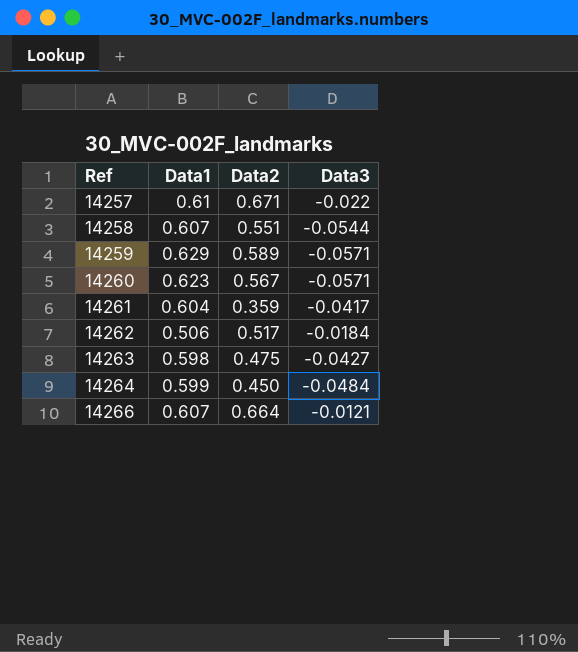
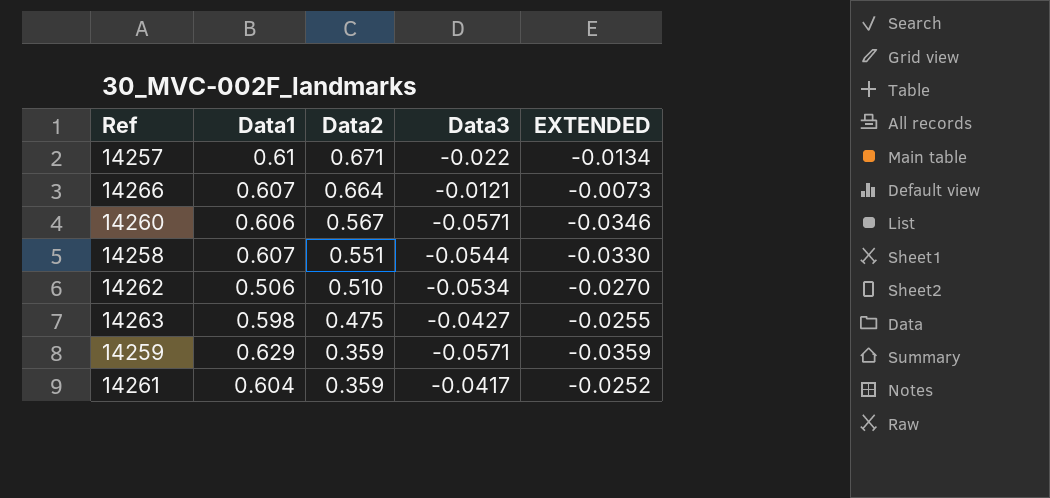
row order: Ref ascending -> Data2 descending
column EXTENDED | formula: none -> [Data1] * [Data3]
row 14264: 0.599 | 0.450 | -0.0484 -> none
14260 | Data1: 0.623 -> 0.606
14262 | Data2: 0.517 -> 0.510
14262 | Data3: -0.0184 -> -0.0534
14259 | Data2: 0.589 -> 0.359

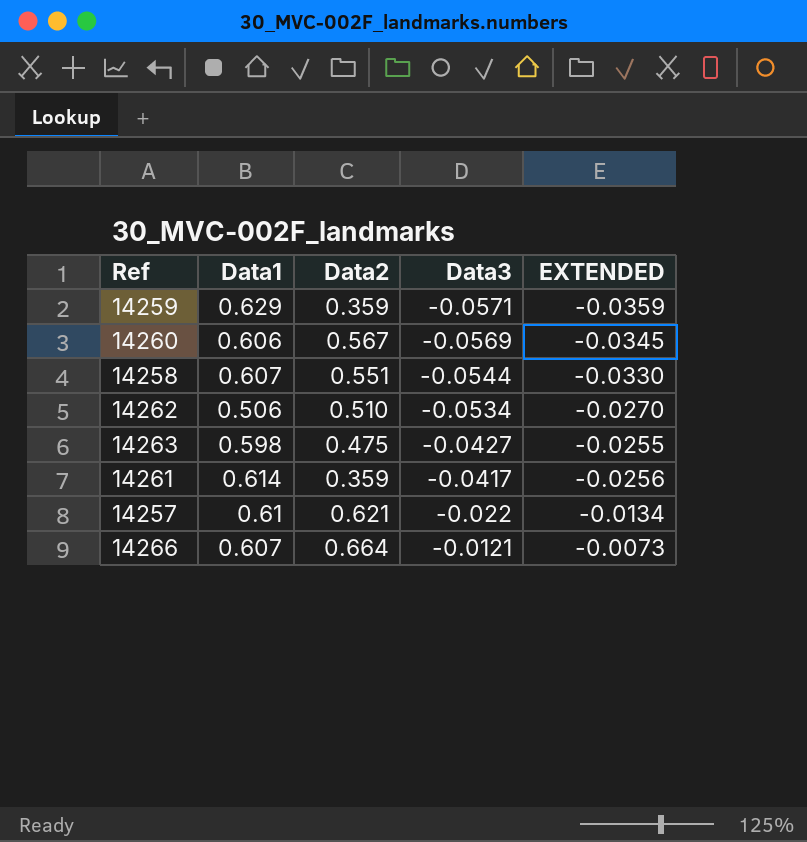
row order: Data2 descending -> Data3 ascending
14260 | Data3: -0.0571 -> -0.0569
14260 | EXTENDED: -0.0346 -> -0.0345
14261 | Data1: 0.604 -> 0.614
14261 | EXTENDED: -0.0252 -> -0.0256
14257 | Data2: 0.671 -> 0.621

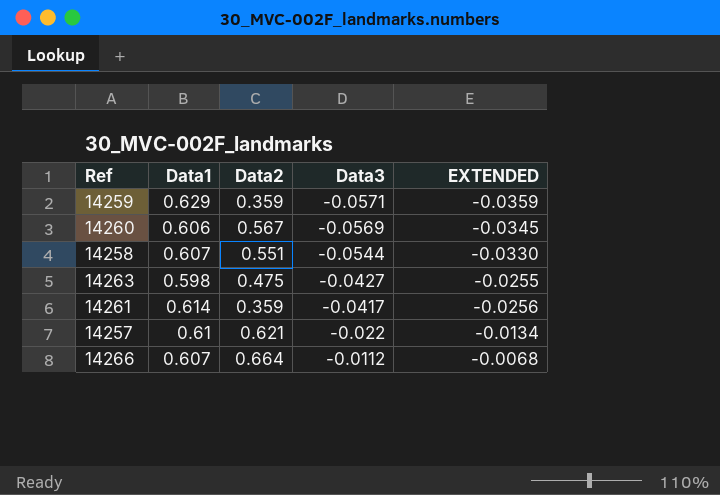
row 14262: 0.506 | 0.510 | -0.0534 | -0.0270 -> none
14266 | Data3: -0.0121 -> -0.0112
14266 | EXTENDED: -0.0073 -> -0.0068

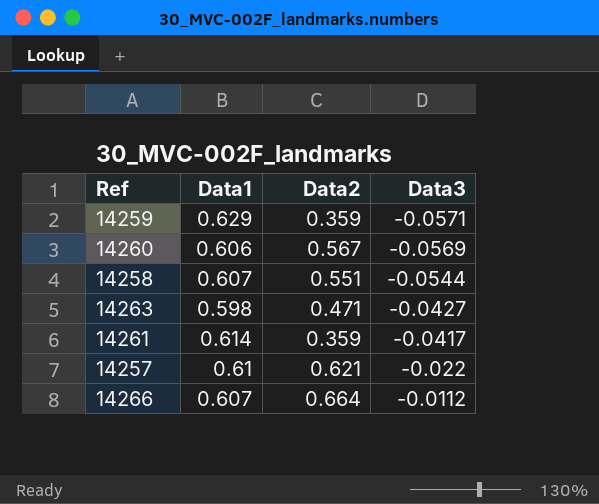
column EXTENDED | formula: [Data1] * [Data3] -> none
14263 | Data2: 0.475 -> 0.471

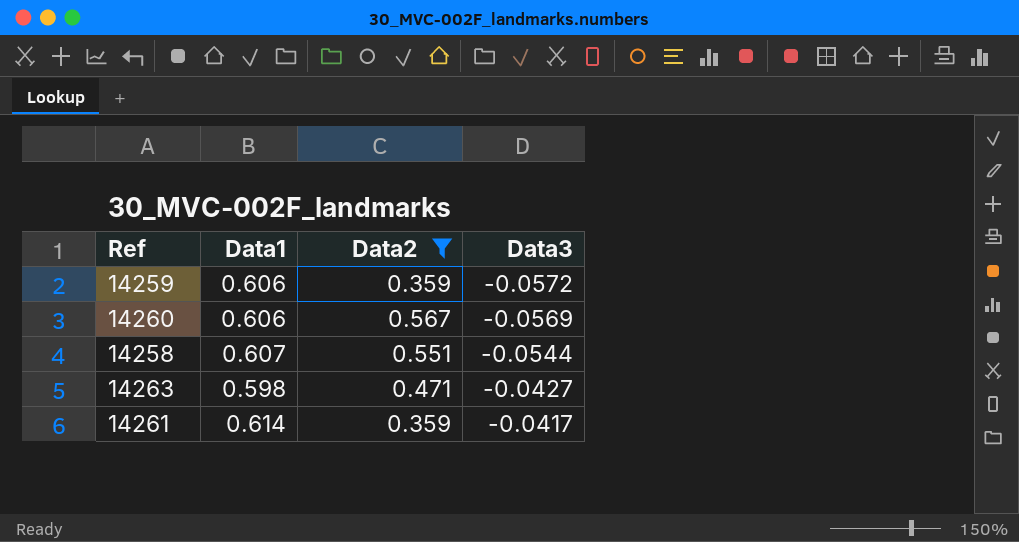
filter: none -> Data2 <= 0.567
14259 | Data1: 0.629 -> 0.606
14259 | Data3: -0.0571 -> -0.0572

